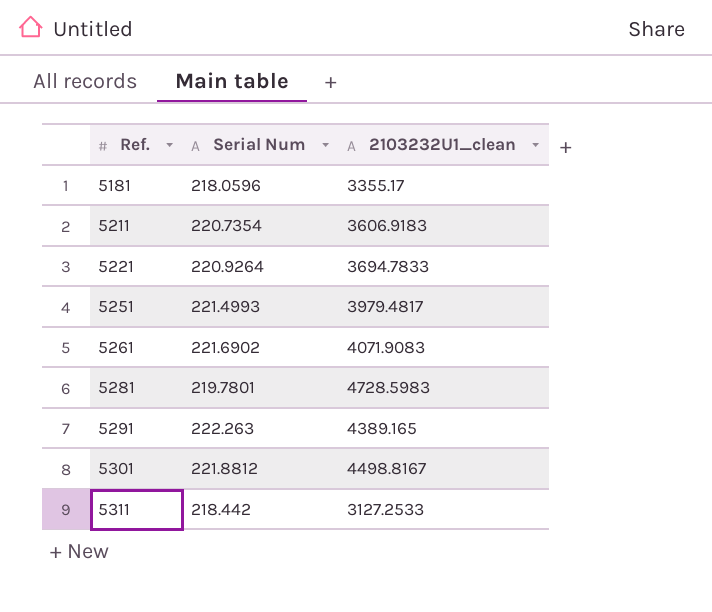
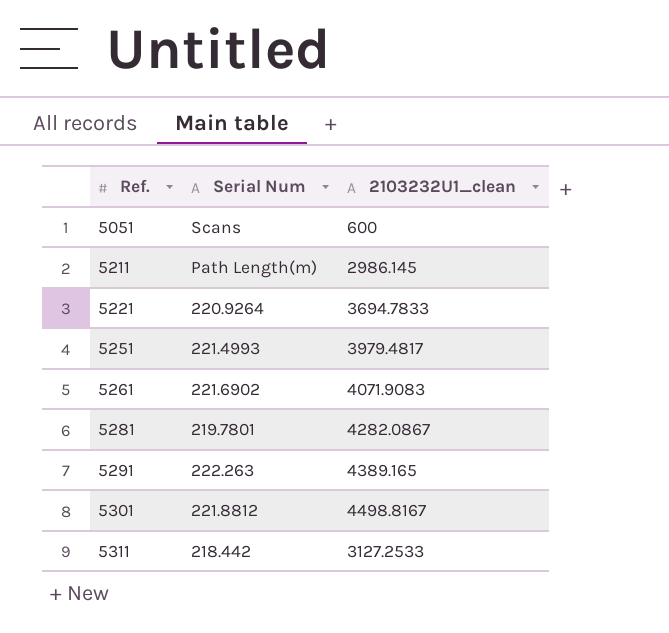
row 5181: 218.0596 | 3355.17 -> none
row 5051: none -> Scans | 600
5211 | Serial Num: 220.7354 -> Path Length(m)
5211 | 2103232U1_clean: 3606.9183 -> 2986.145
5281 | 2103232U1_clean: 4728.5983 -> 4282.0867

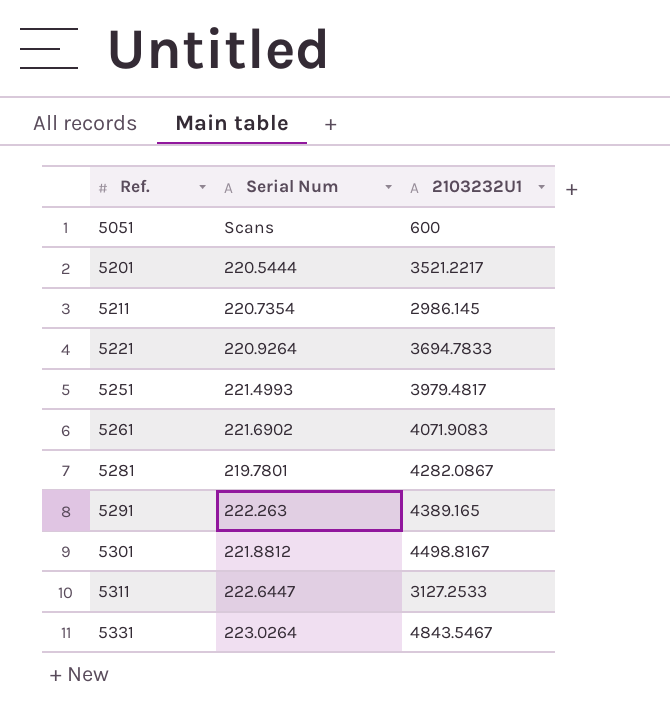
column name: 2103232U1_clean -> 2103232U1
row 5201: none -> 220.5444 | 3521.2217
5211 | Serial Num: Path Length(m) -> 220.7354
5311 | Serial Num: 218.442 -> 222.6447
row 5331: none -> 223.0264 | 4843.5467

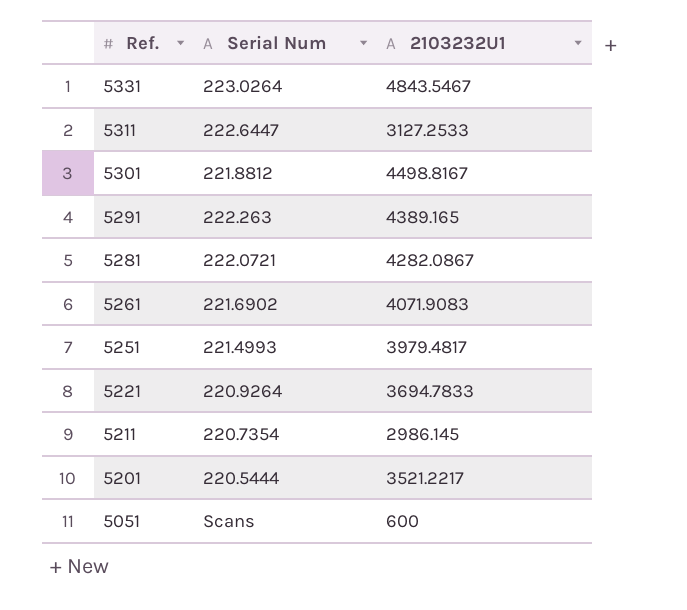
row order: Ref. ascending -> Ref. descending
5281 | Serial Num: 219.7801 -> 222.0721

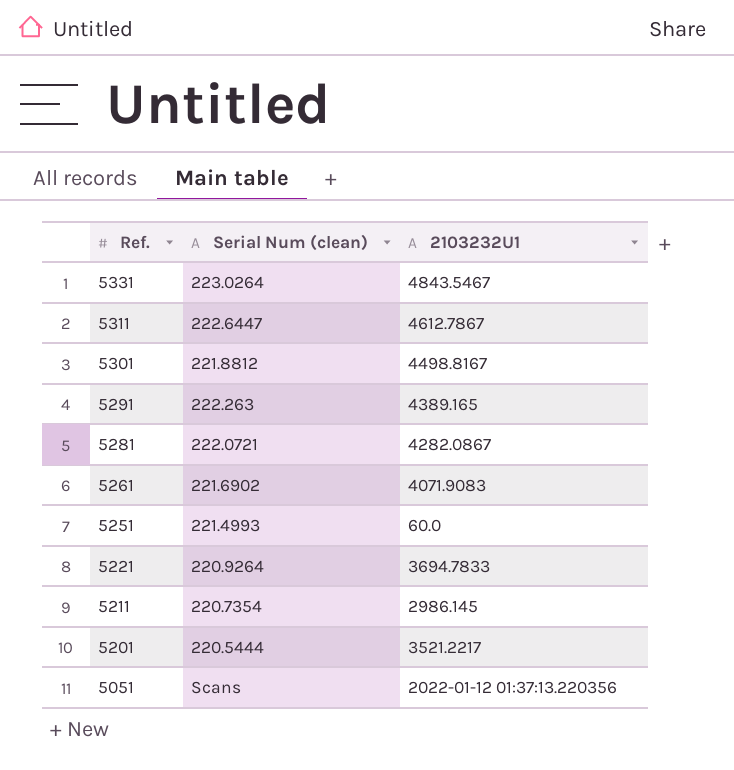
column name: Serial Num -> Serial Num (clean)
5311 | 2103232U1: 3127.2533 -> 4612.7867
5251 | 2103232U1: 3979.4817 -> 60.0
5051 | 2103232U1: 600 -> 2022-01-12 01:37:13.220356

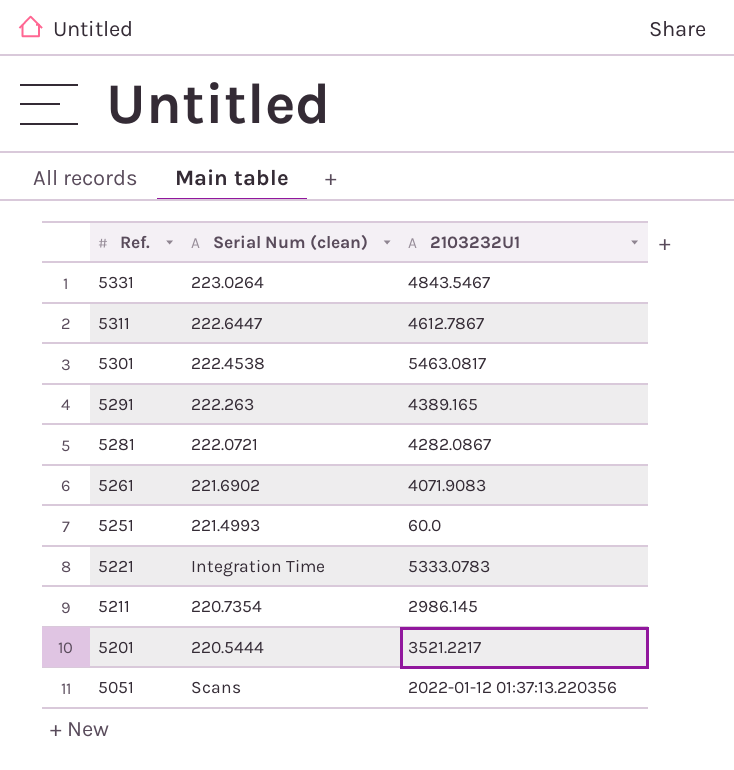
5301 | Serial Num (clean): 221.8812 -> 222.4538
5301 | 2103232U1: 4498.8167 -> 5463.0817
5221 | Serial Num (clean): 220.9264 -> Integration Time
5221 | 2103232U1: 3694.7833 -> 5333.0783

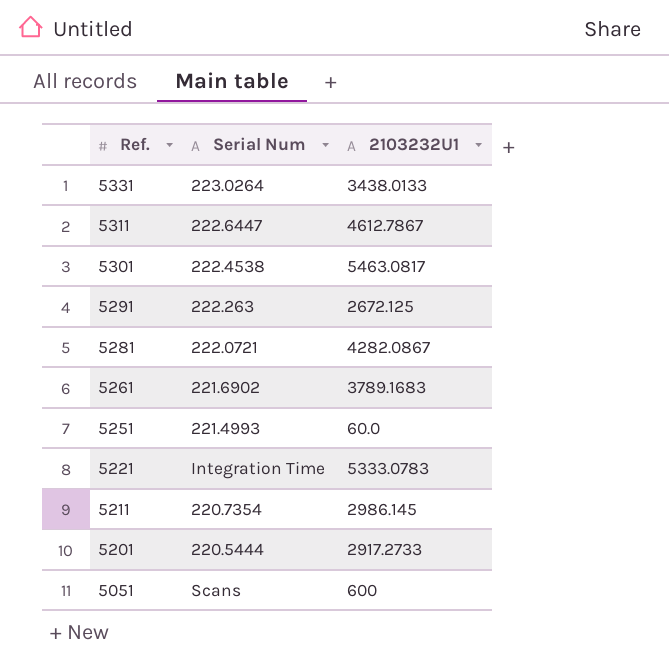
column name: Serial Num (clean) -> Serial Num
5331 | 2103232U1: 4843.5467 -> 3438.0133
5291 | 2103232U1: 4389.165 -> 2672.125
5261 | 2103232U1: 4071.9083 -> 3789.1683
5201 | 2103232U1: 3521.2217 -> 2917.2733
5051 | 2103232U1: 2022-01-12 01:37:13.220356 -> 600

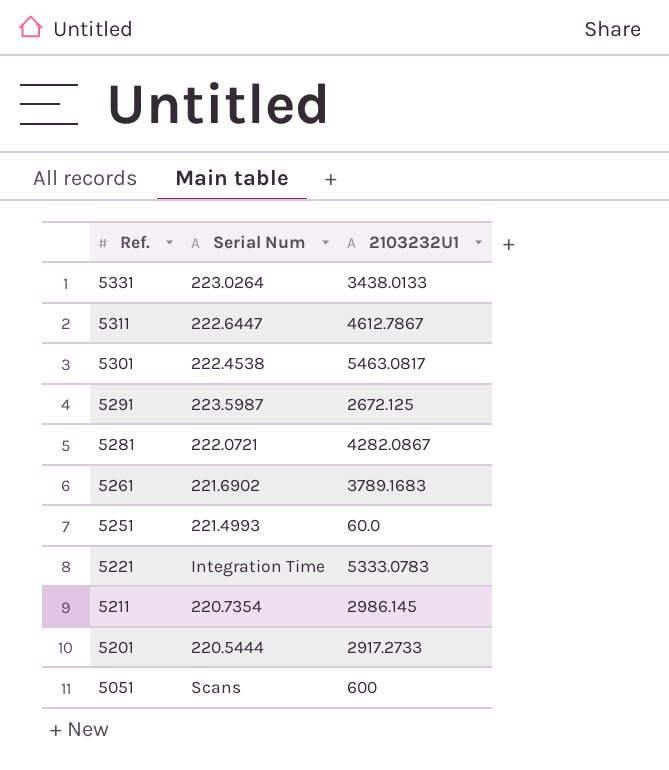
5291 | Serial Num: 222.263 -> 223.5987

